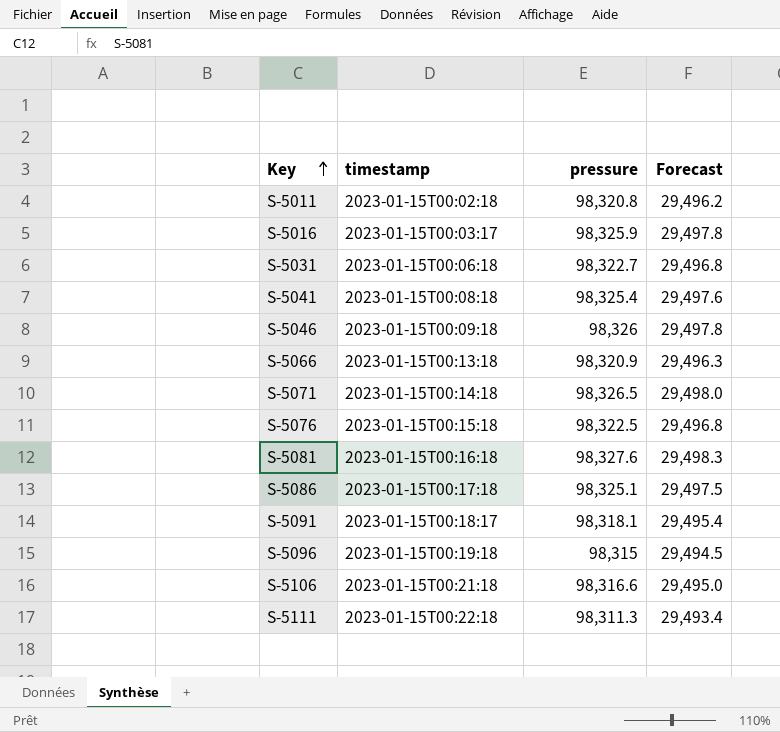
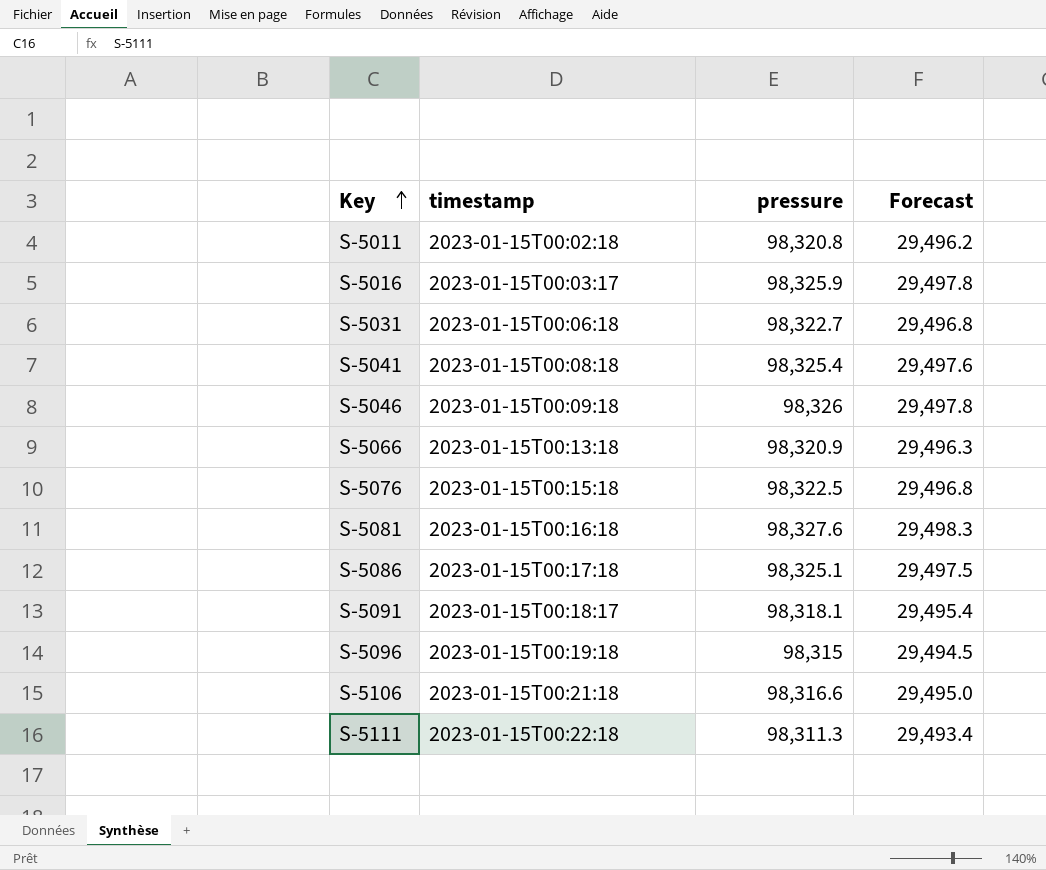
row S-5071: 2023-01-15T00:14:18 | 98,326.5 | 29,498.0 -> none

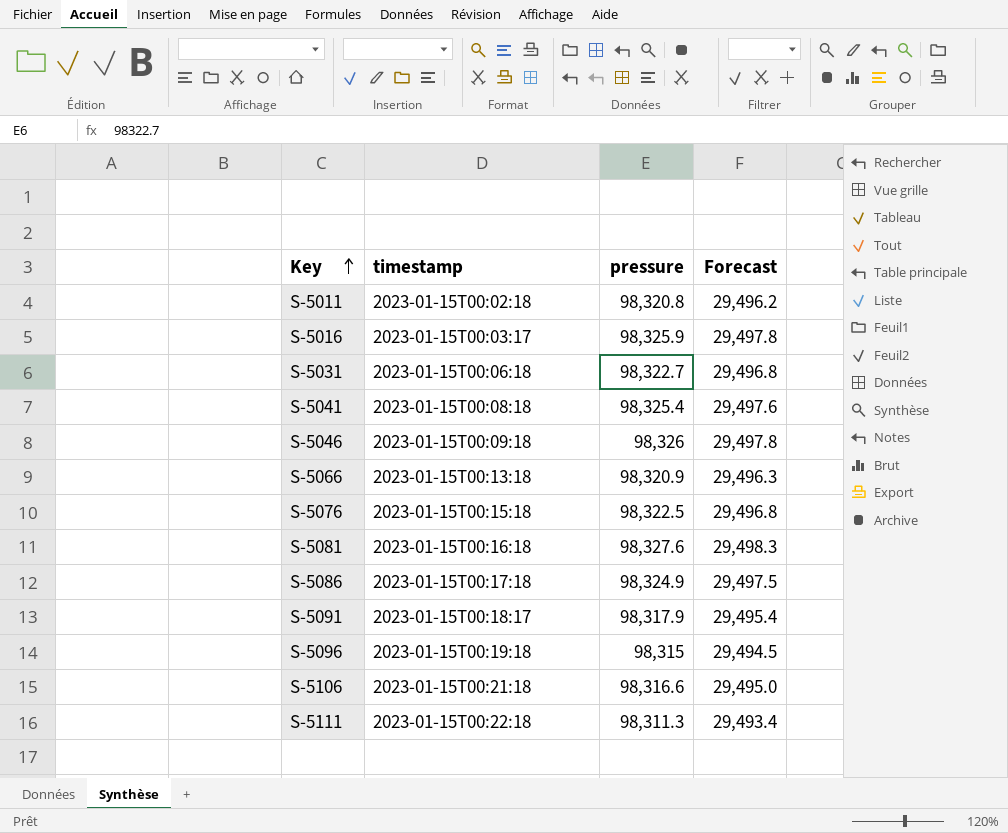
S-5086 | pressure: 98,325.1 -> 98,324.9
S-5091 | pressure: 98,318.1 -> 98,317.9

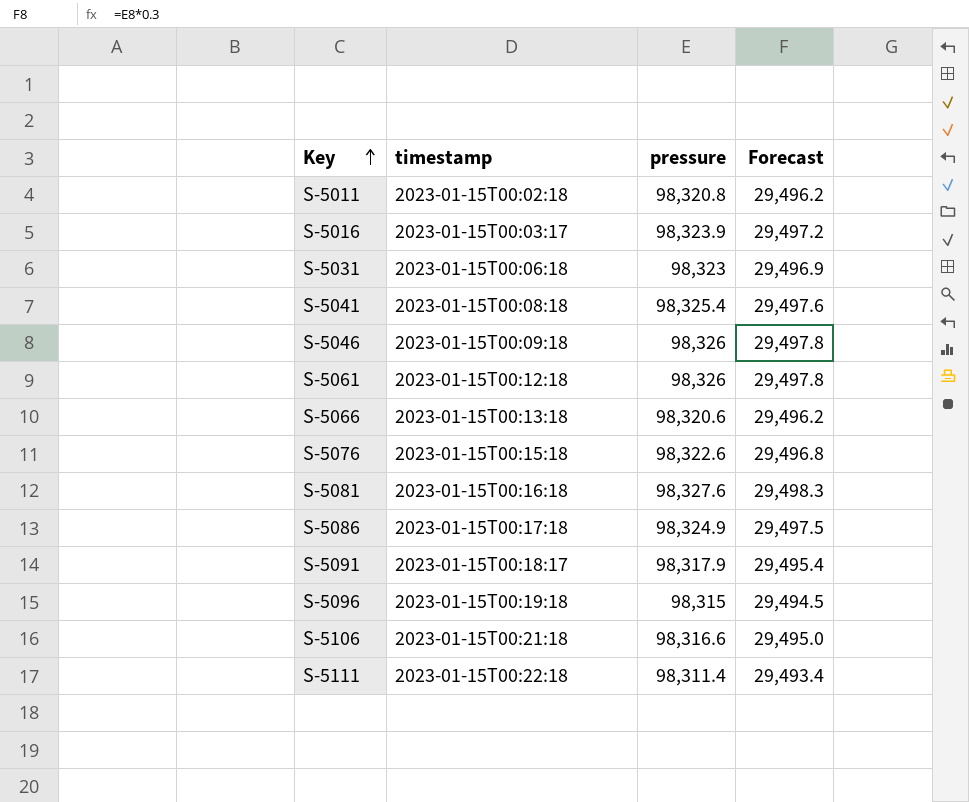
S-5016 | pressure: 98,325.9 -> 98,323.9
S-5016 | Forecast: 29,497.8 -> 29,497.2
S-5031 | pressure: 98,322.7 -> 98,323
S-5031 | Forecast: 29,496.8 -> 29,496.9
row S-5061: none -> 2023-01-15T00:12:18 | 98,326 | 29,497.8
S-5066 | pressure: 98,320.9 -> 98,320.6
S-5066 | Forecast: 29,496.3 -> 29,496.2
S-5076 | pressure: 98,322.5 -> 98,322.6
S-5111 | pressure: 98,311.3 -> 98,311.4

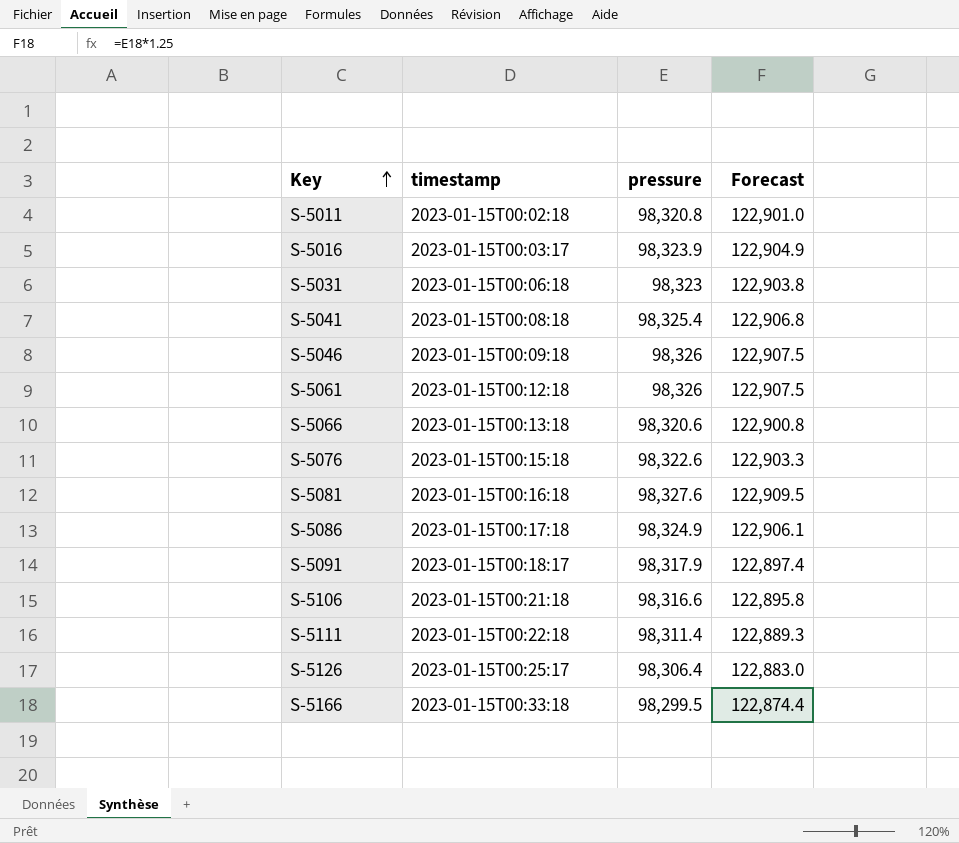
column Forecast | formula: [pressure] * 0.3 -> [pressure] * 1.25
row S-5096: 2023-01-15T00:19:18 | 98,315 | 29,494.5 -> none
row S-5126: none -> 2023-01-15T00:25:17 | 98,306.4 | 122,883.0
row S-5166: none -> 2023-01-15T00:33:18 | 98,299.5 | 122,874.4

